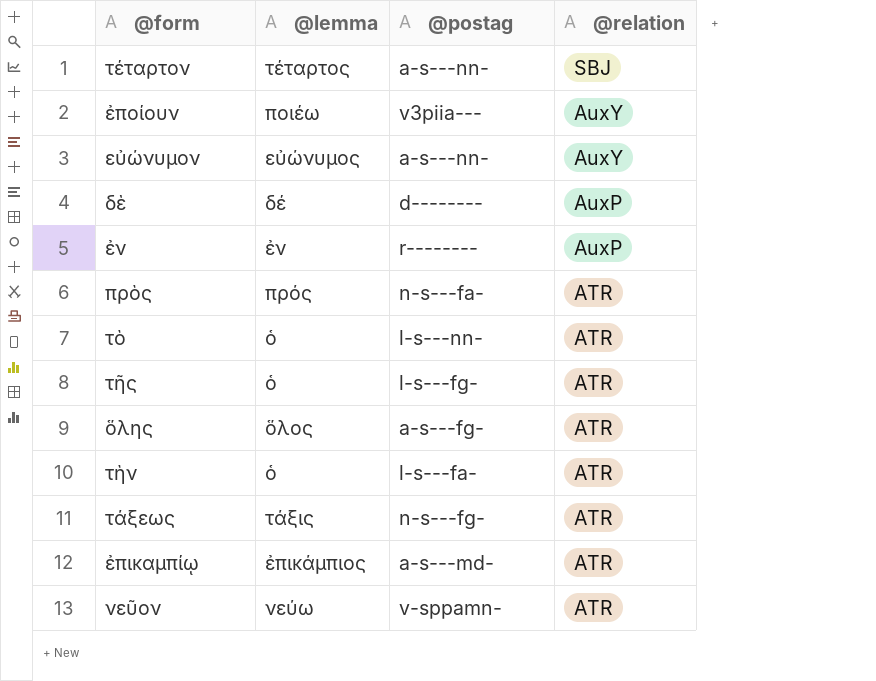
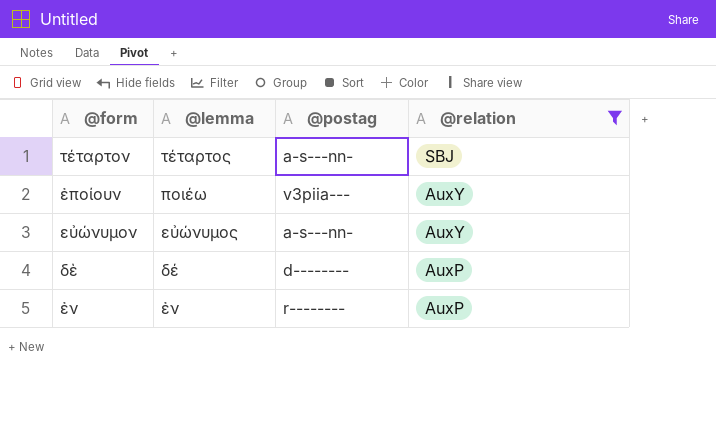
filter: none -> @relation != ATR

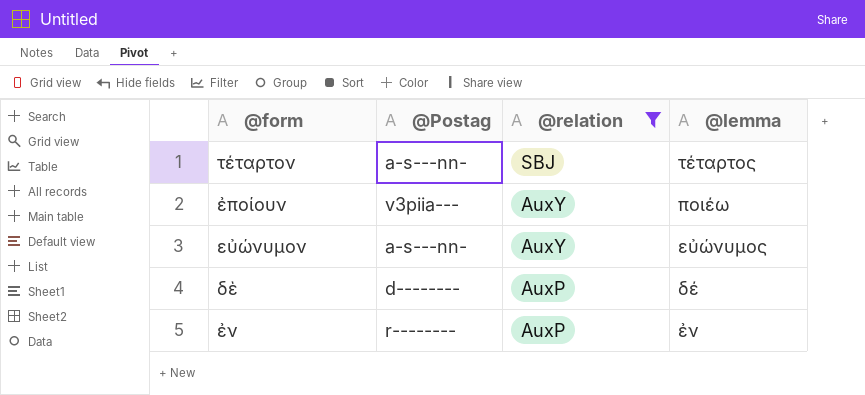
column name: @postag -> @Postag
column @lemma | position: 2 -> 4

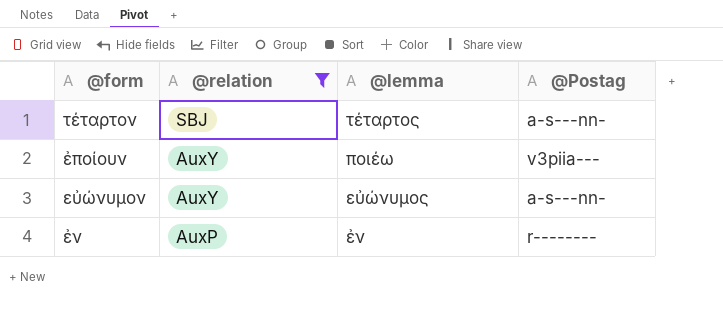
column @Postag | position: 2 -> 4
row δὲ: d-------- | AuxP | δέ -> none

